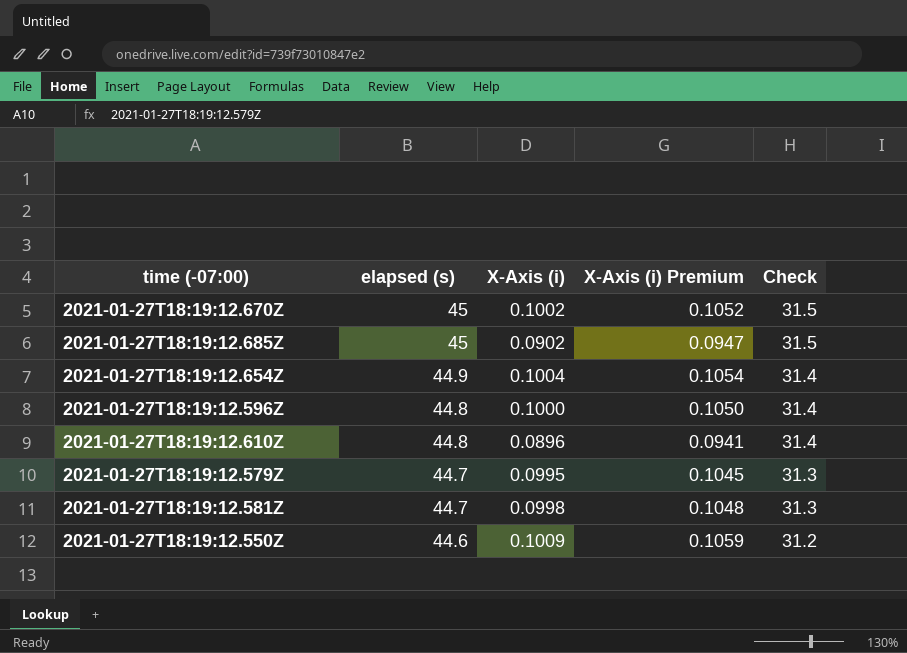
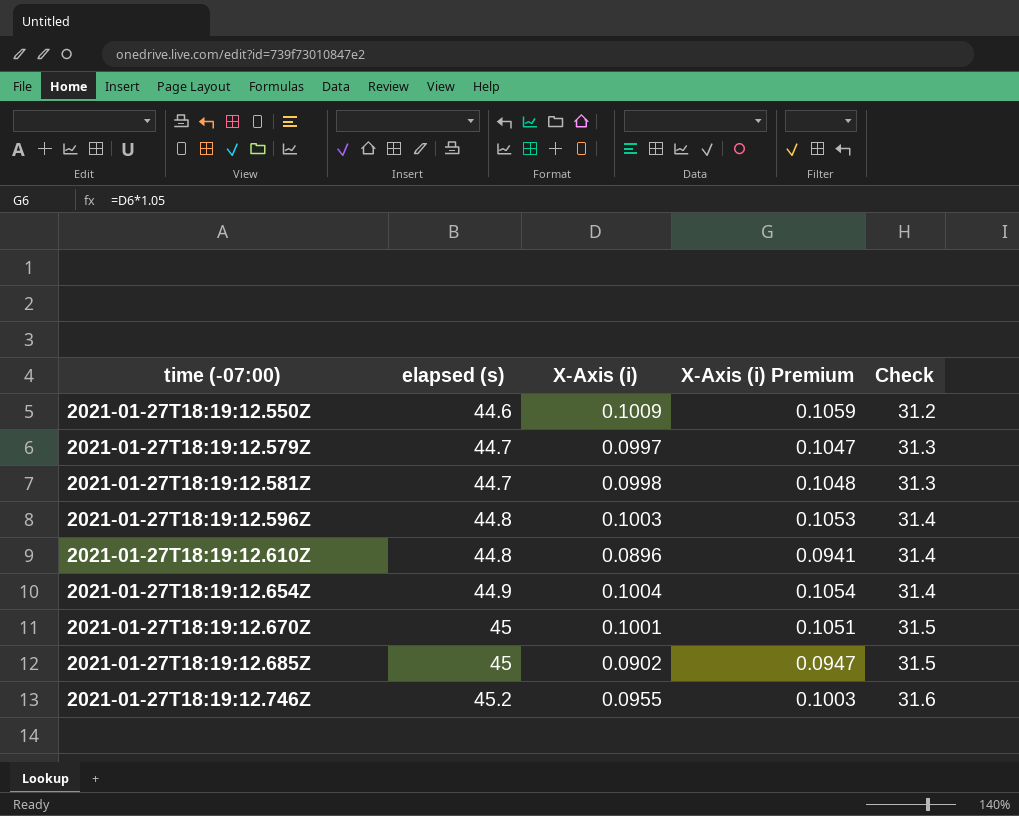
row order: elapsed (s) descending -> time (-07:00) ascending
2021-01-27T18:19:12.579Z | X-Axis (i): 0.0995 -> 0.0997
2021-01-27T18:19:12.579Z | X-Axis (i) Premium: 0.1045 -> 0.1047
2021-01-27T18:19:12.596Z | X-Axis (i): 0.1000 -> 0.1003
2021-01-27T18:19:12.596Z | X-Axis (i) Premium: 0.1050 -> 0.1053
2021-01-27T18:19:12.670Z | X-Axis (i): 0.1002 -> 0.1001
2021-01-27T18:19:12.670Z | X-Axis (i) Premium: 0.1052 -> 0.1051
row 2021-01-27T18:19:12.746Z: none -> 45.2 | 0.0955 | 0.1003 | 31.6

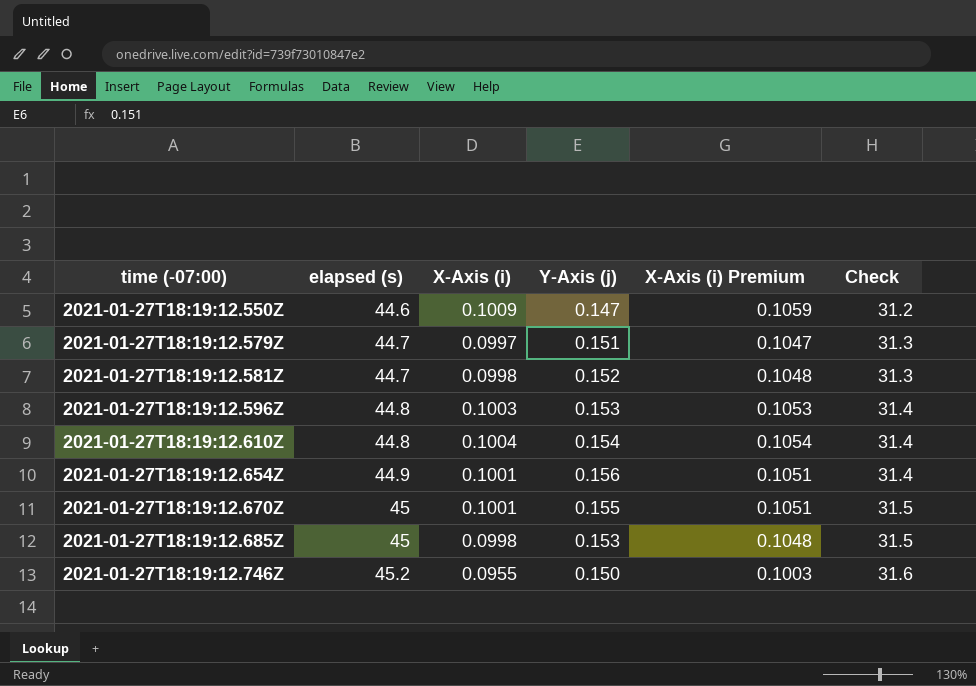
column Y-Axis (j) | position: none -> 4
2021-01-27T18:19:12.610Z | X-Axis (i): 0.0896 -> 0.1004
2021-01-27T18:19:12.610Z | X-Axis (i) Premium: 0.0941 -> 0.1054
2021-01-27T18:19:12.654Z | X-Axis (i): 0.1004 -> 0.1001
2021-01-27T18:19:12.654Z | X-Axis (i) Premium: 0.1054 -> 0.1051
2021-01-27T18:19:12.685Z | X-Axis (i): 0.0902 -> 0.0998
2021-01-27T18:19:12.685Z | X-Axis (i) Premium: 0.0947 -> 0.1048

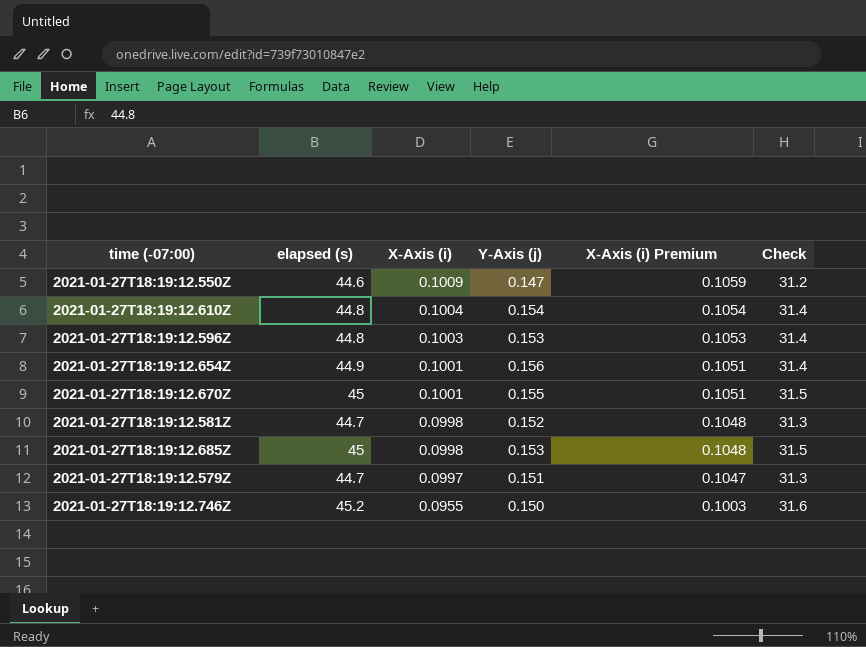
row order: time (-07:00) ascending -> X-Axis (i) descending

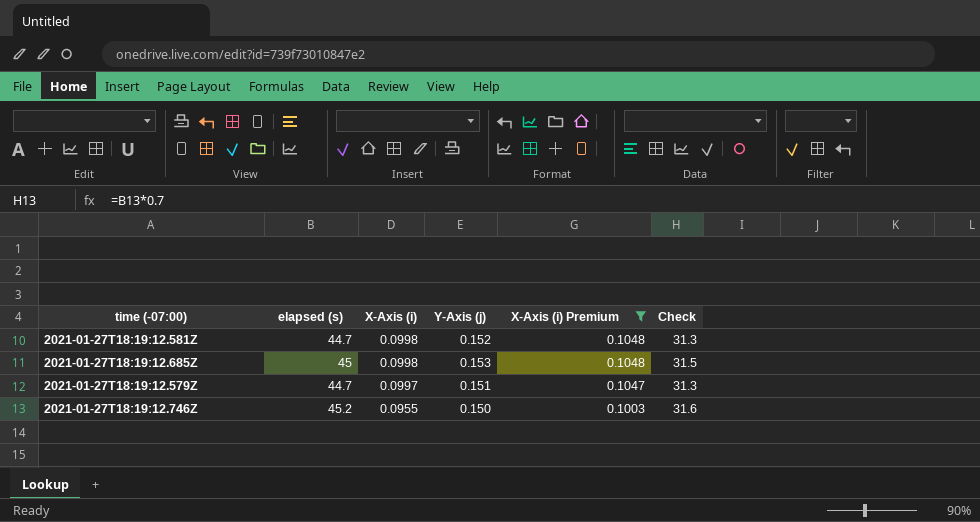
filter: none -> X-Axis (i) Premium <= 0.1048

